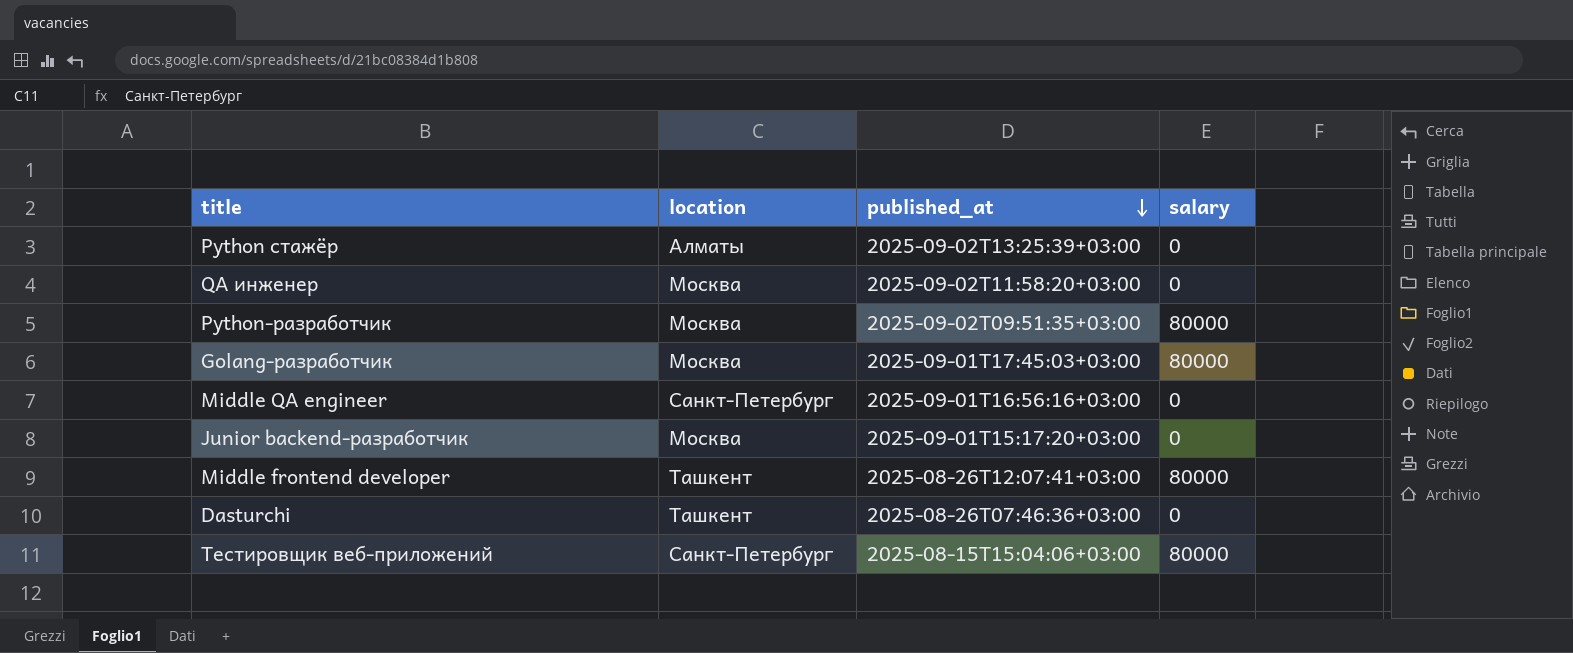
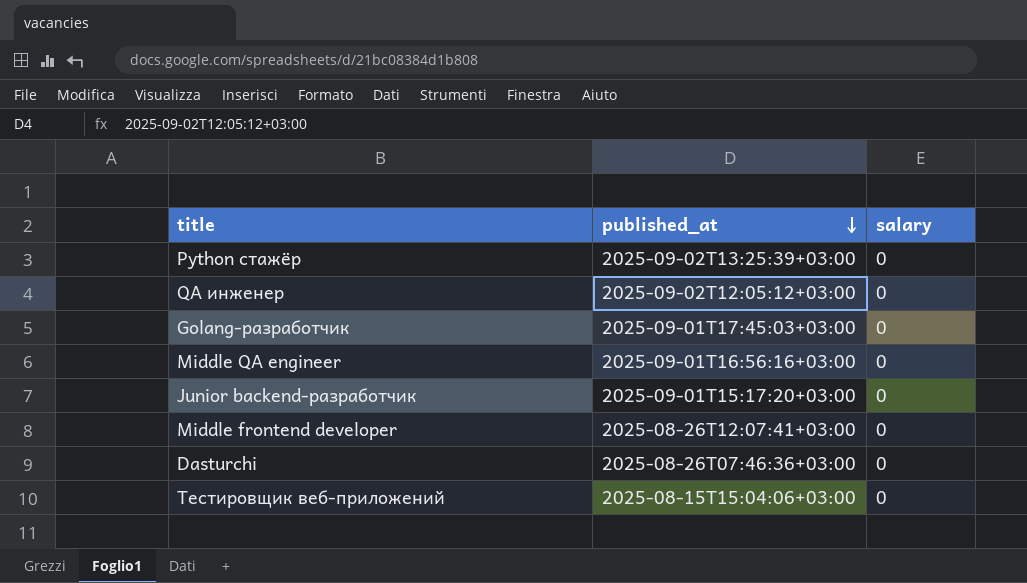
column location | position: 2 -> none
row Python-разработчик: Москва | 2025-09-02T09:51:35+03:00 | 80000 -> none
QA инженер | published_at: 2025-09-02T11:58:20+03:00 -> 2025-09-02T12:05:12+03:00
Golang-разработчик | salary: 80000 -> 0
Middle frontend developer | salary: 80000 -> 0
Тестировщик веб-приложений | salary: 80000 -> 0

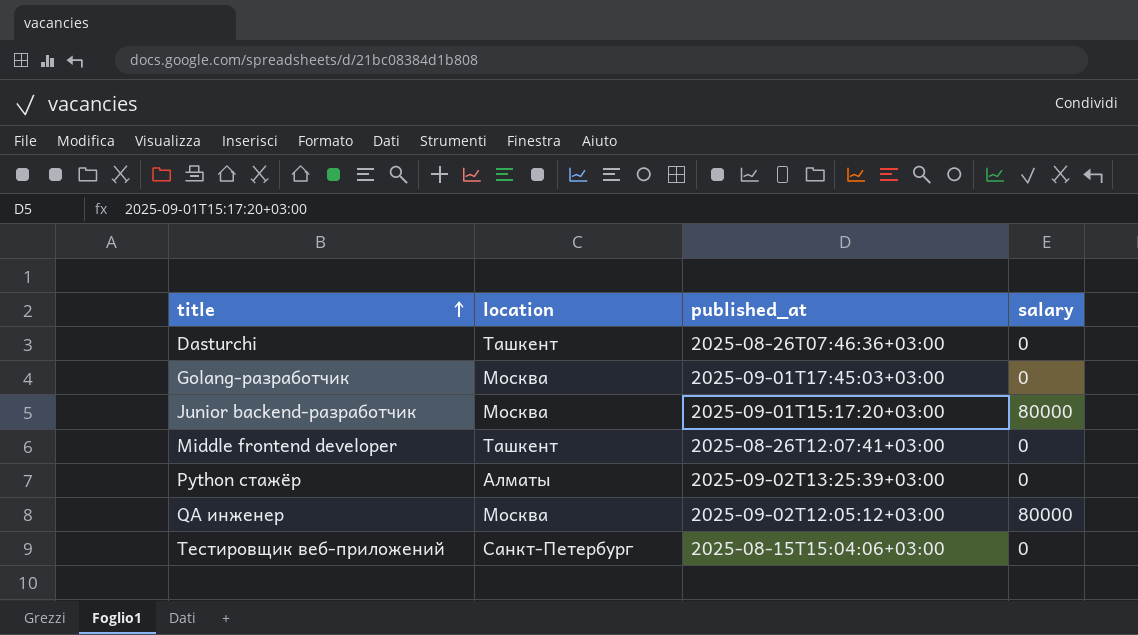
row order: published_at descending -> title ascending
column location | position: none -> 2
row Middle QA engineer: 2025-09-01T16:56:16+03:00 | 0 -> none
Junior backend-разработчик | salary: 0 -> 80000
QA инженер | salary: 0 -> 80000

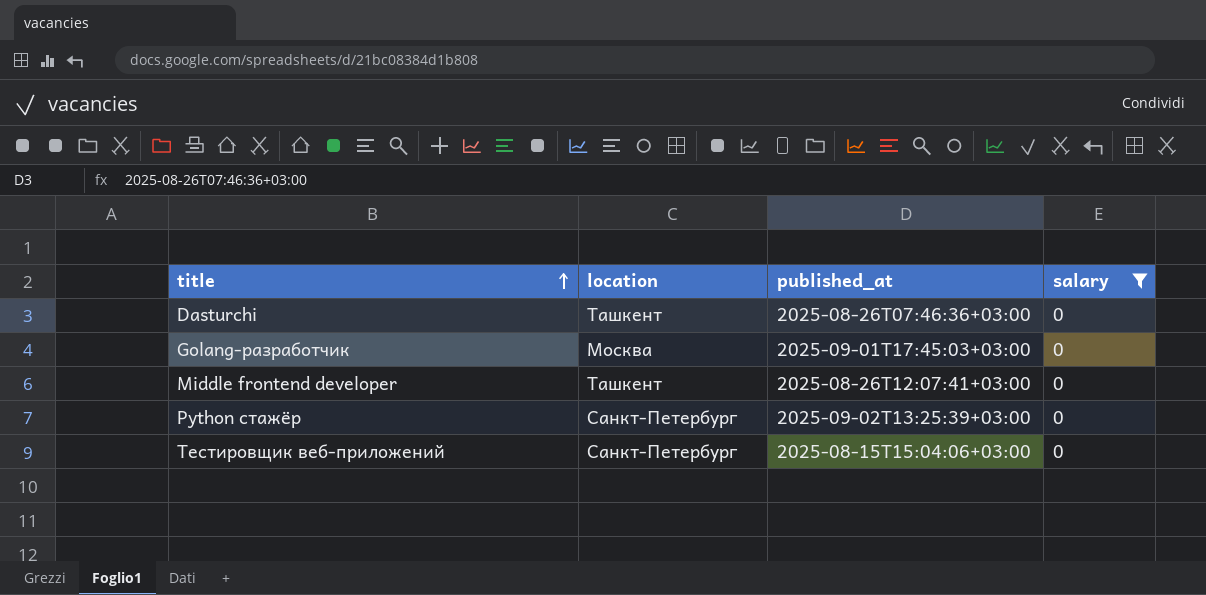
filter: none -> salary = 0
Python стажёр | location: Алматы -> Санкт-Петербург

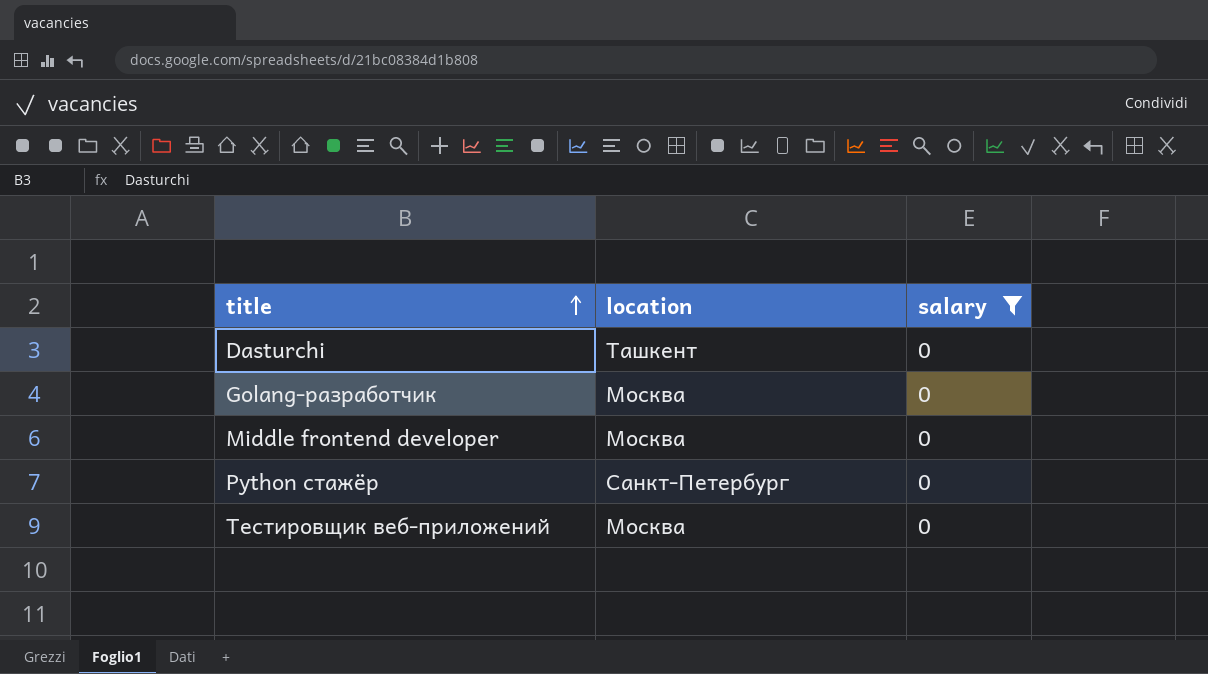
column published_at | position: 3 -> none
Middle frontend developer | location: Ташкент -> Москва
Тестировщик веб-приложений | location: Санкт-Петербург -> Москва

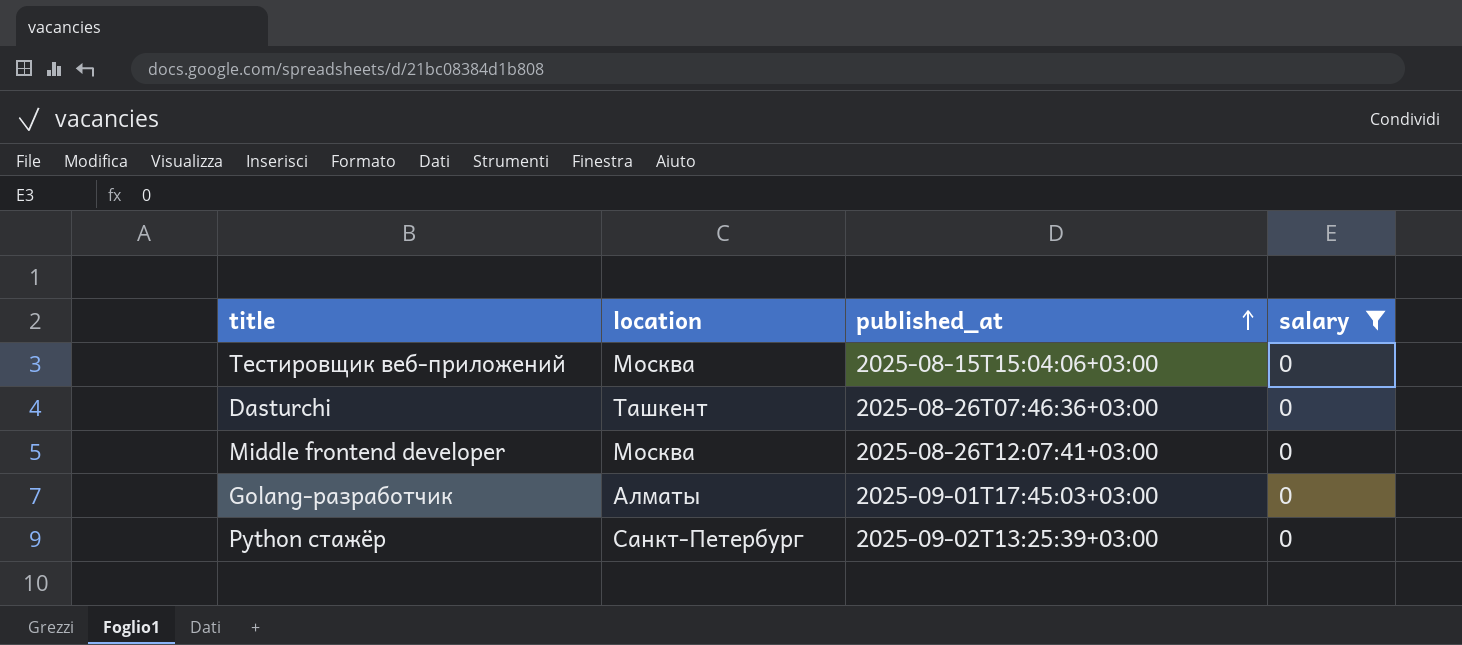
row order: title ascending -> published_at ascending
column published_at | position: none -> 3
Golang-разработчик | location: Москва -> Алматы

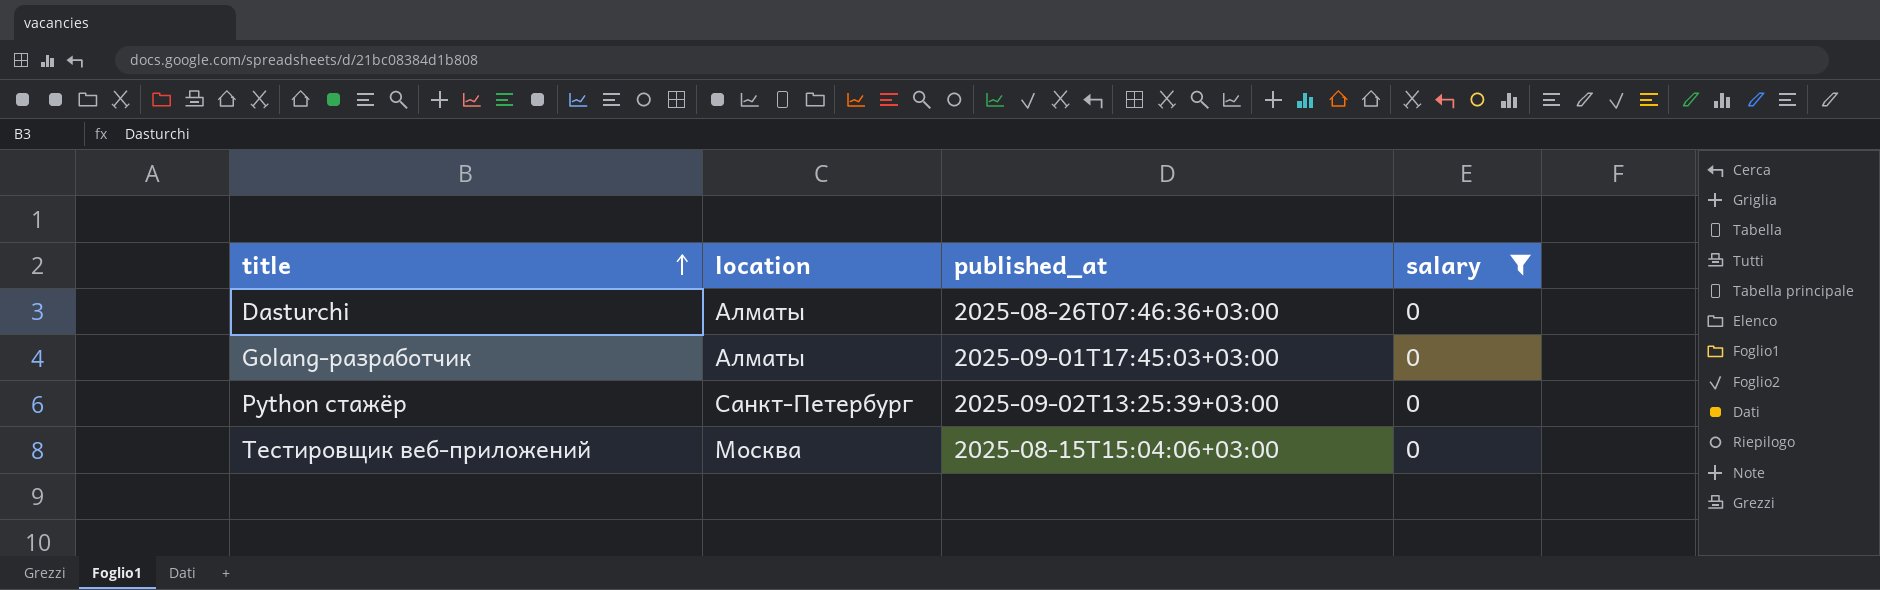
row order: published_at ascending -> title ascending
row Middle frontend developer: Москва | 2025-08-26T12:07:41+03:00 | 0 -> none
Dasturchi | location: Ташкент -> Алматы

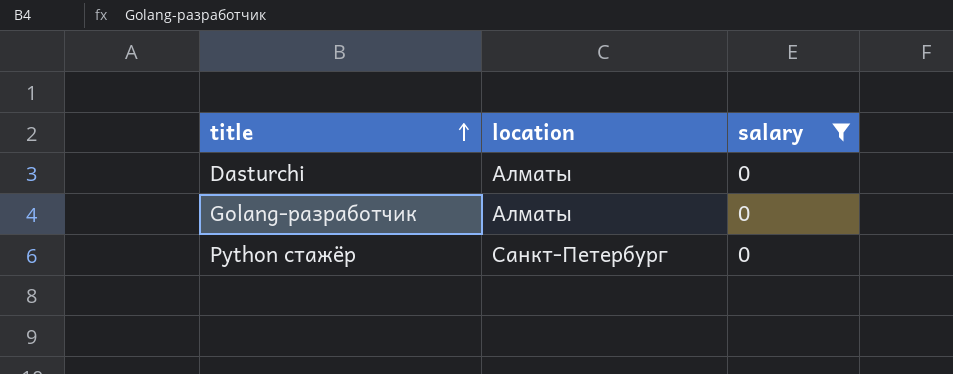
column published_at | position: 3 -> none
row Тестировщик веб-приложений: Москва | 2025-08-15T15:04:06+03:00 | 0 -> none

